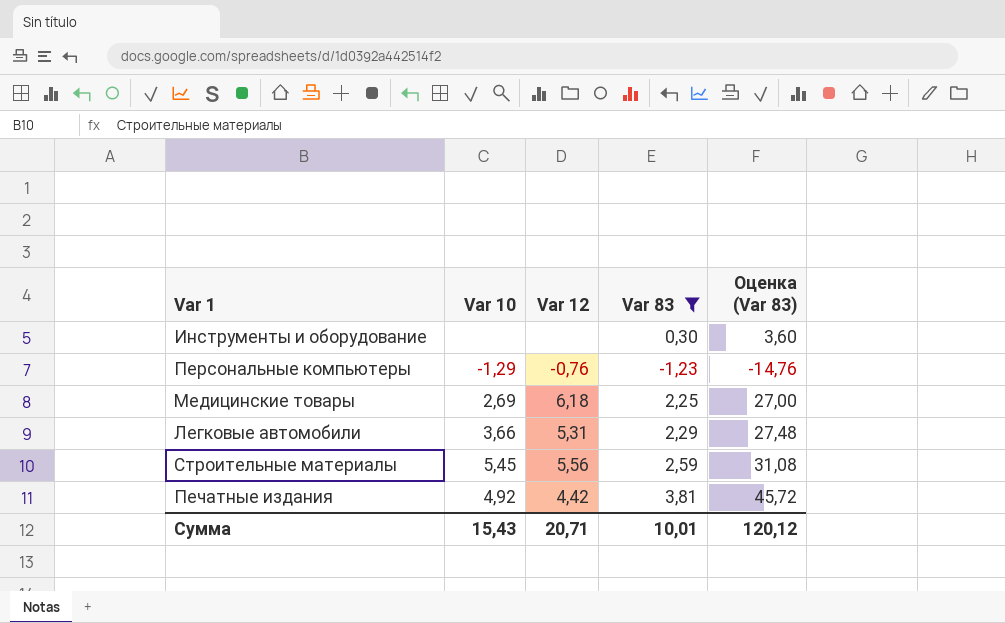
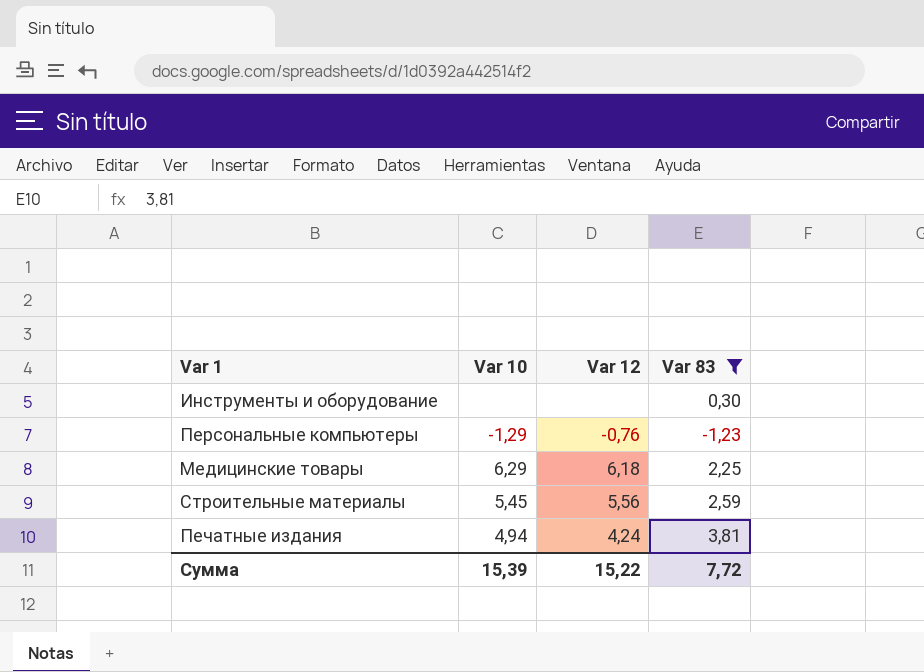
column Оценка (Var 83) | formula: [Var 83] * 12 -> none
row Легковые автомобили: 3,66 | 5,31 | 2,29 | 27,48 -> none
Медицинские товары | Var 10: 2,69 -> 6,29
Печатные издания | Var 10: 4,92 -> 4,94
Печатные издания | Var 12: 4,42 -> 4,24
Сумма | Var 10: 15,43 -> 15,39
Сумма | Var 12: 20,71 -> 15,22
Сумма | Var 83: 10,01 -> 7,72

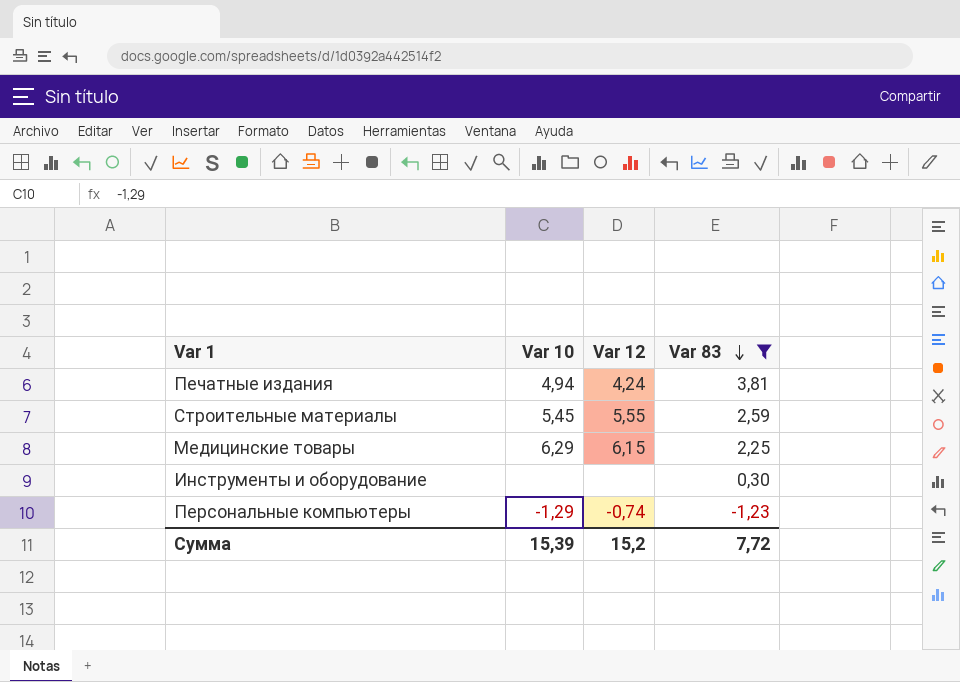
row order: none -> Var 83 descending
Строительные материалы | Var 12: 5,56 -> 5,55
Медицинские товары | Var 12: 6,18 -> 6,15
Персональные компьютеры | Var 12: -0,76 -> -0,74
Сумма | Var 12: 15,22 -> 15,2

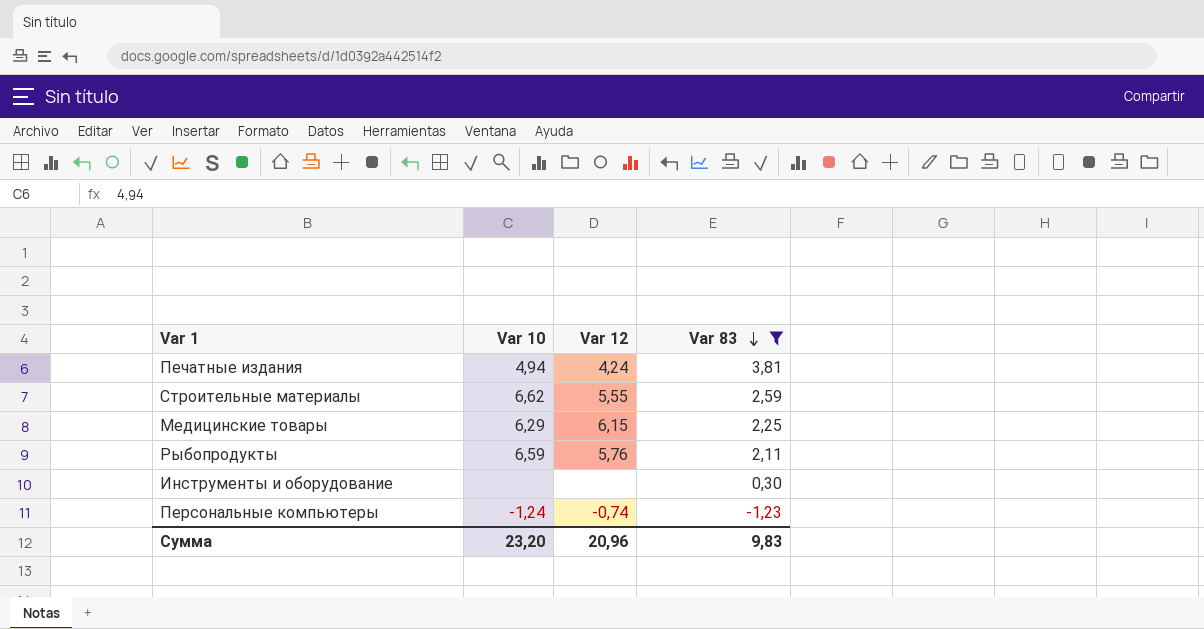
Строительные материалы | Var 10: 5,45 -> 6,62
row Рыбопродукты: none -> 6,59 | 5,76 | 2,11
Персональные компьютеры | Var 10: -1,29 -> -1,24
Сумма | Var 10: 15,39 -> 23,20
Сумма | Var 12: 15,2 -> 20,96
Сумма | Var 83: 7,72 -> 9,83

